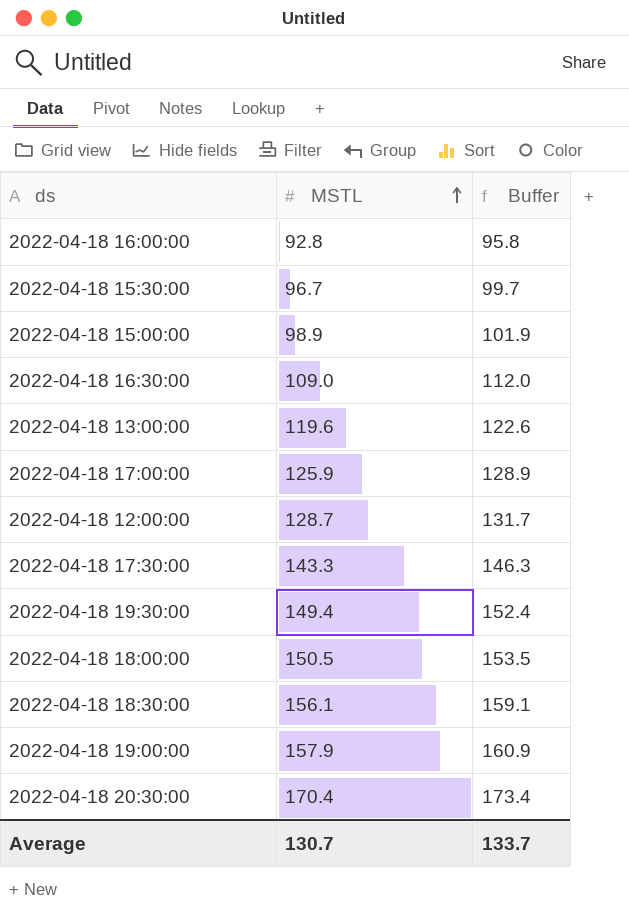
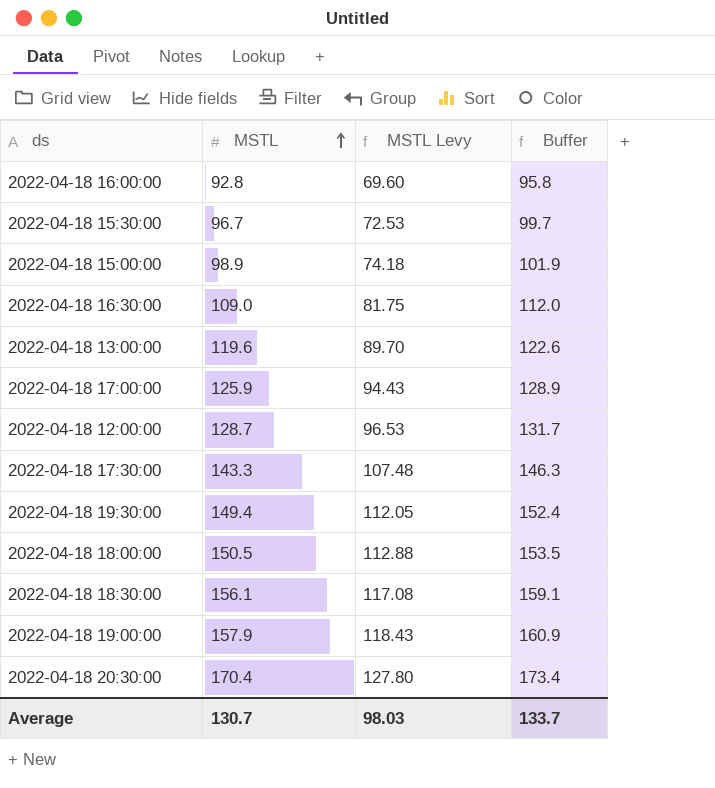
column MSTL Levy | formula: none -> [MSTL] * 0.75

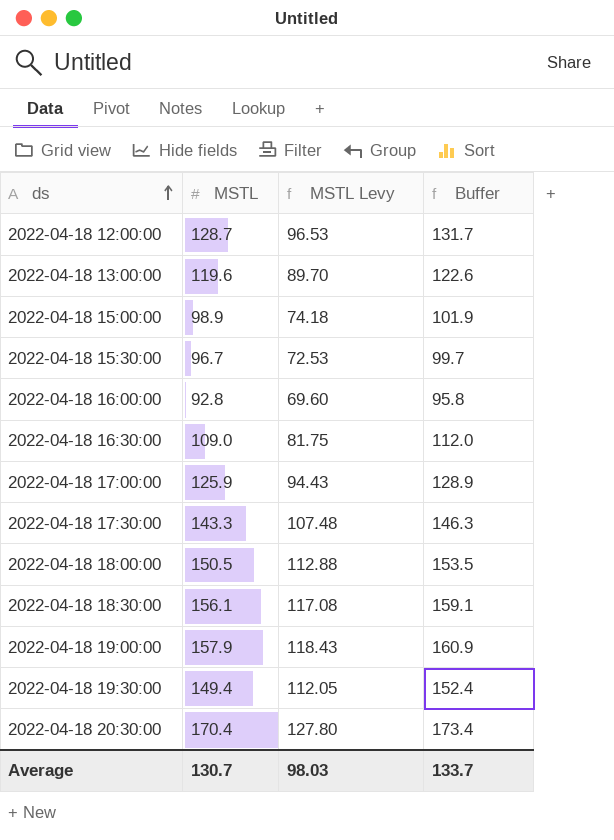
row order: MSTL ascending -> ds ascending

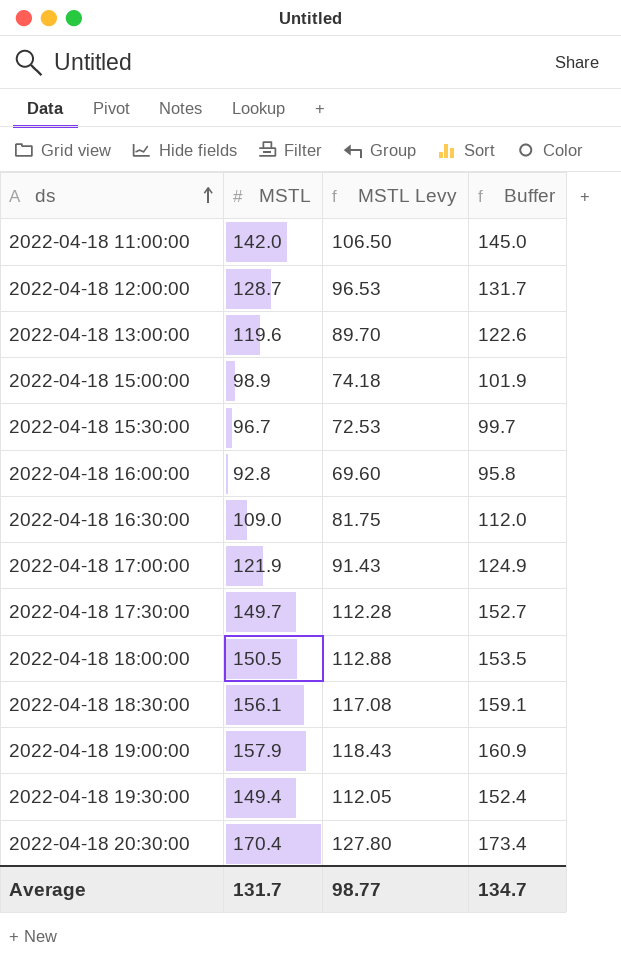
row 2022-04-18 11:00:00: none -> 142.0 | 106.50 | 145.0
2022-04-18 17:00:00 | MSTL: 125.9 -> 121.9
2022-04-18 17:00:00 | MSTL Levy: 94.43 -> 91.43
2022-04-18 17:00:00 | Buffer: 128.9 -> 124.9
2022-04-18 17:30:00 | MSTL: 143.3 -> 149.7
2022-04-18 17:30:00 | MSTL Levy: 107.48 -> 112.28
2022-04-18 17:30:00 | Buffer: 146.3 -> 152.7
Average | MSTL: 130.7 -> 131.7
Average | MSTL Levy: 98.03 -> 98.77
Average | Buffer: 133.7 -> 134.7

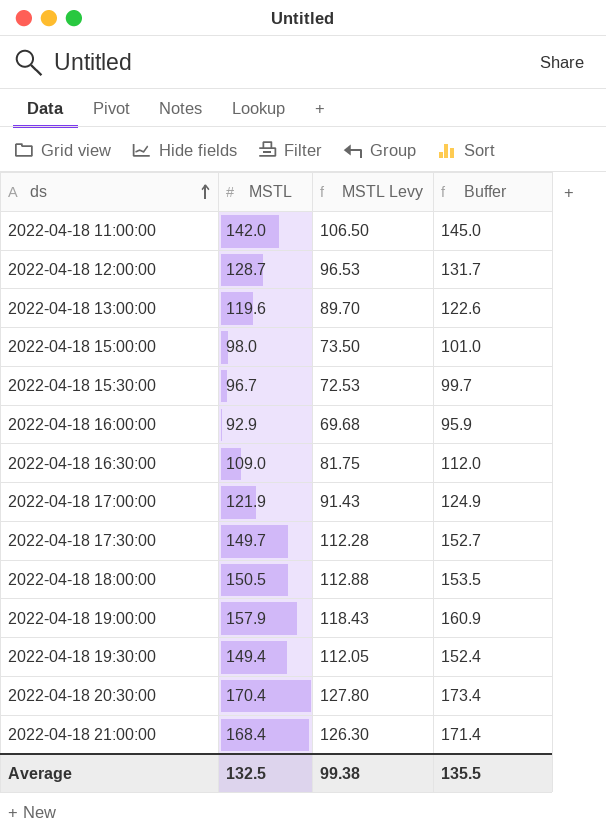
row 2022-04-18 18:30:00: 156.1 | 117.08 | 159.1 -> none
2022-04-18 15:00:00 | MSTL: 98.9 -> 98.0
2022-04-18 15:00:00 | MSTL Levy: 74.18 -> 73.50
2022-04-18 15:00:00 | Buffer: 101.9 -> 101.0
2022-04-18 16:00:00 | MSTL: 92.8 -> 92.9
2022-04-18 16:00:00 | MSTL Levy: 69.60 -> 69.68
2022-04-18 16:00:00 | Buffer: 95.8 -> 95.9
row 2022-04-18 21:00:00: none -> 168.4 | 126.30 | 171.4
Average | MSTL: 131.7 -> 132.5
Average | MSTL Levy: 98.77 -> 99.38
Average | Buffer: 134.7 -> 135.5

